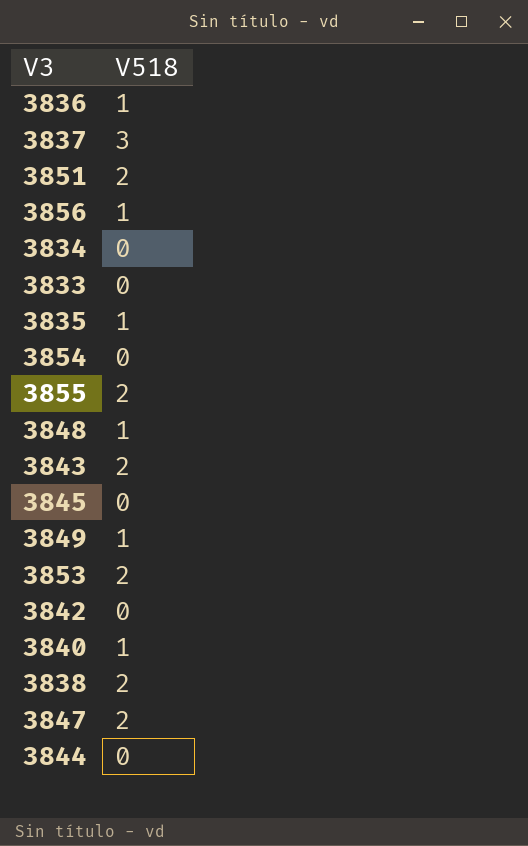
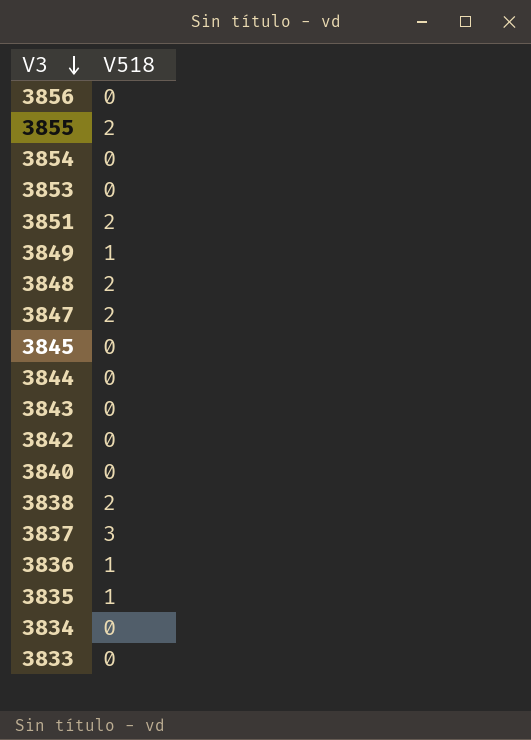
row order: none -> V3 descending
3856 | V518: 1 -> 0
3853 | V518: 2 -> 0
3848 | V518: 1 -> 2
3843 | V518: 2 -> 0
3840 | V518: 1 -> 0

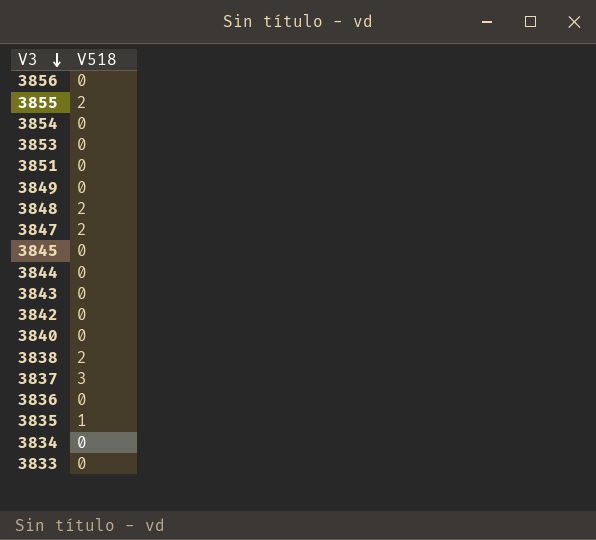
3851 | V518: 2 -> 0
3849 | V518: 1 -> 0
3836 | V518: 1 -> 0

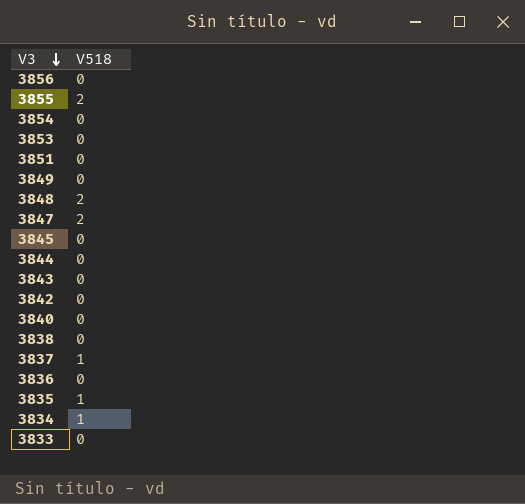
3838 | V518: 2 -> 0
3837 | V518: 3 -> 1
3834 | V518: 0 -> 1

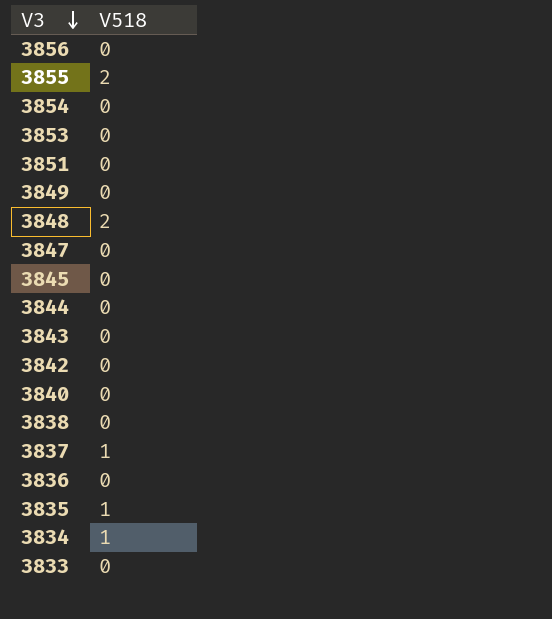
3847 | V518: 2 -> 0

